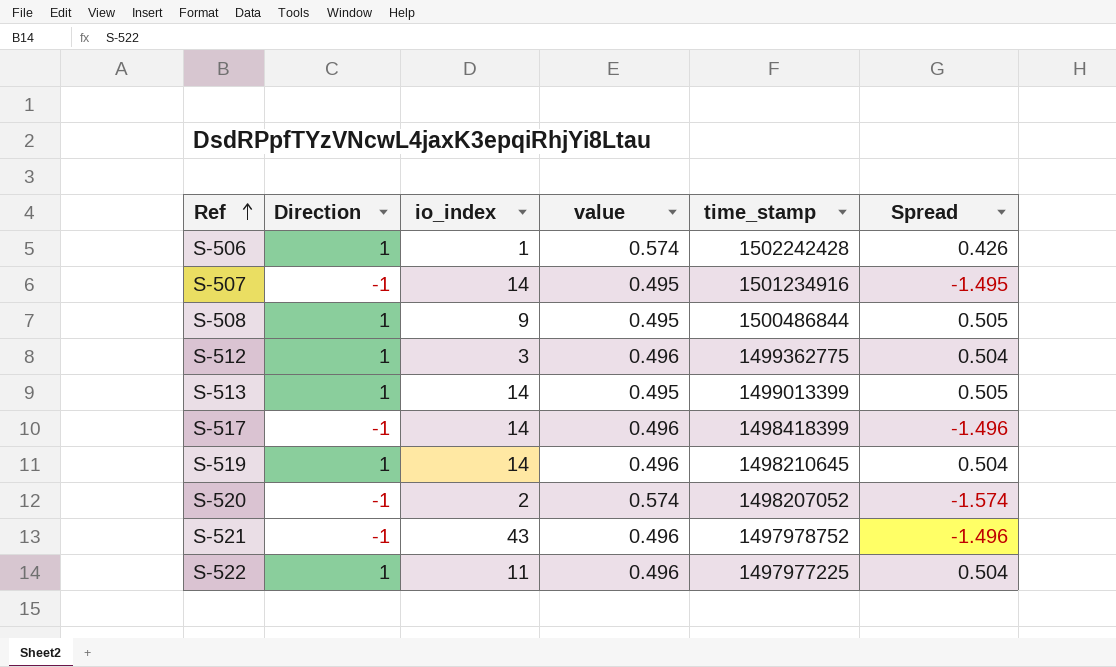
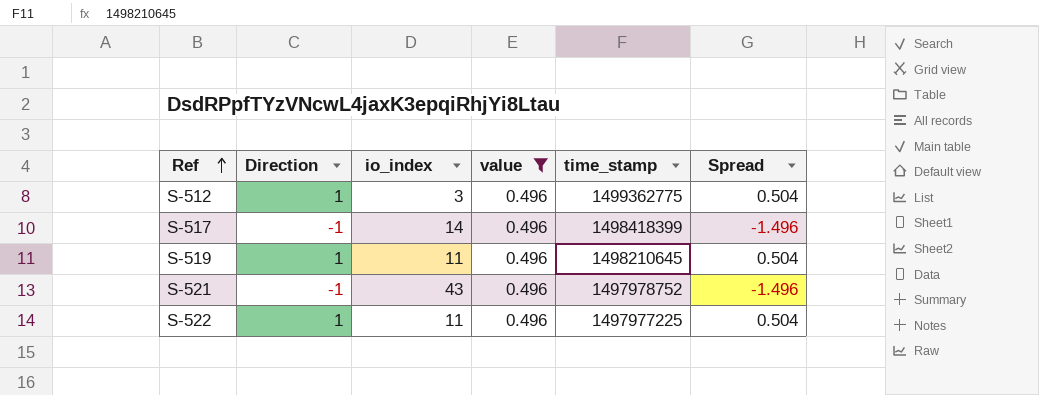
filter: none -> value = 0.496
S-519 | io_index: 14 -> 11

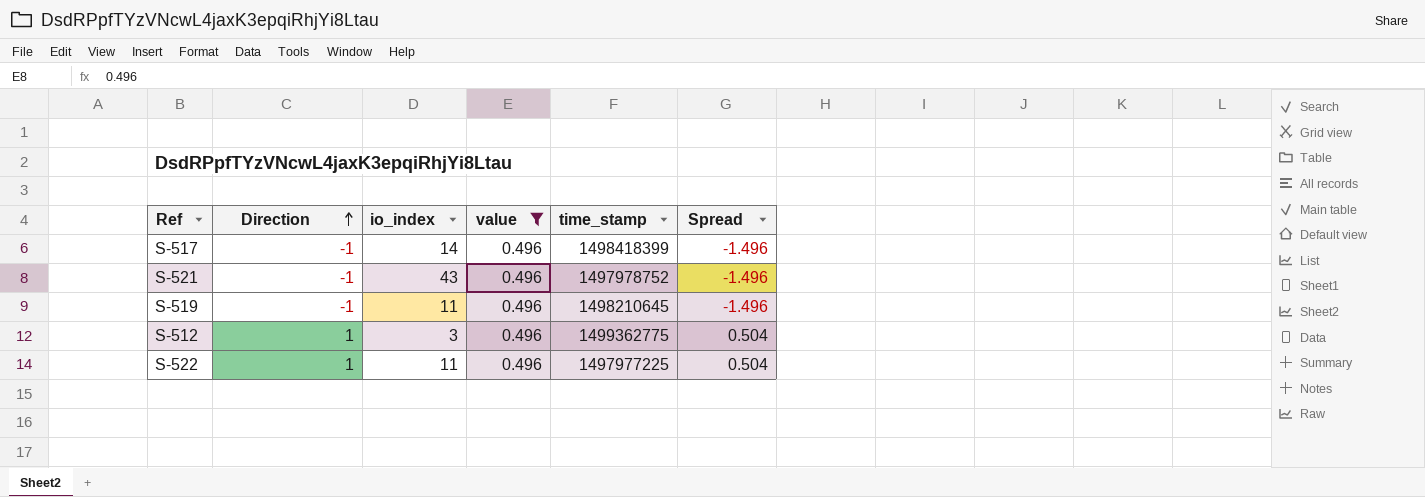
row order: Ref ascending -> Direction ascending
S-519 | Direction: 1 -> -1
S-519 | Spread: 0.504 -> -1.496

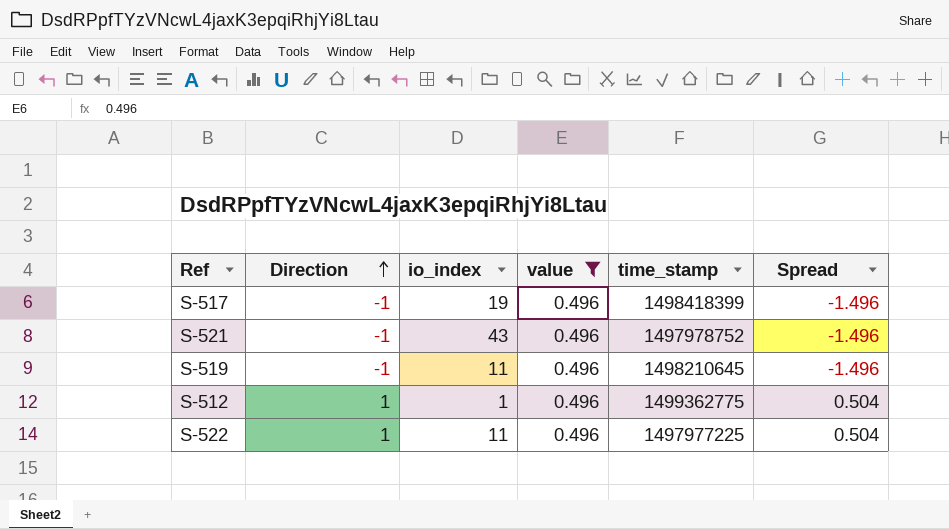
S-517 | io_index: 14 -> 19
S-512 | io_index: 3 -> 1

